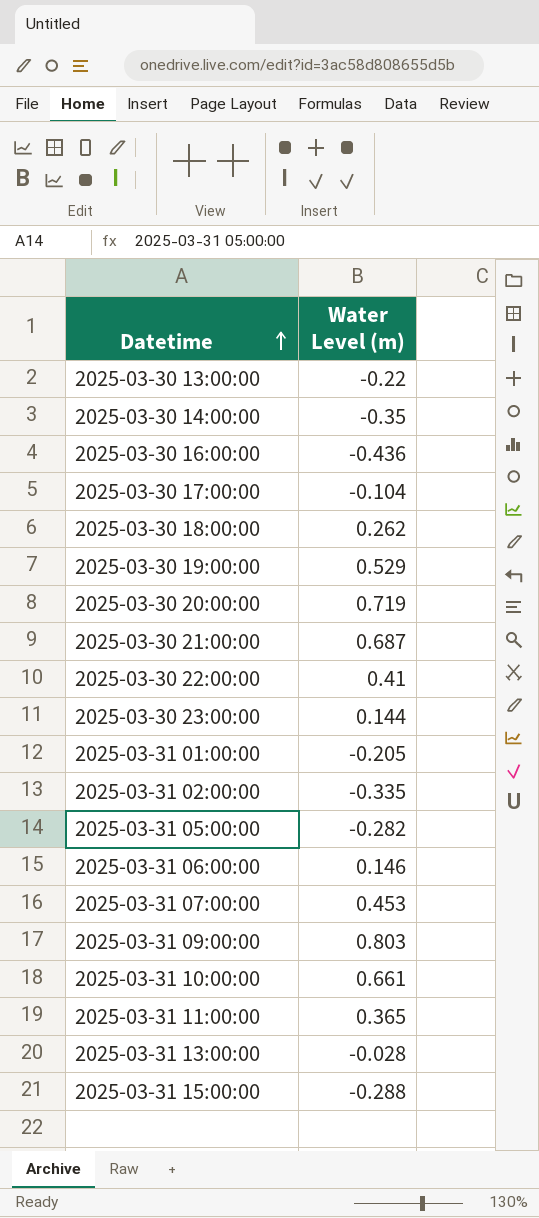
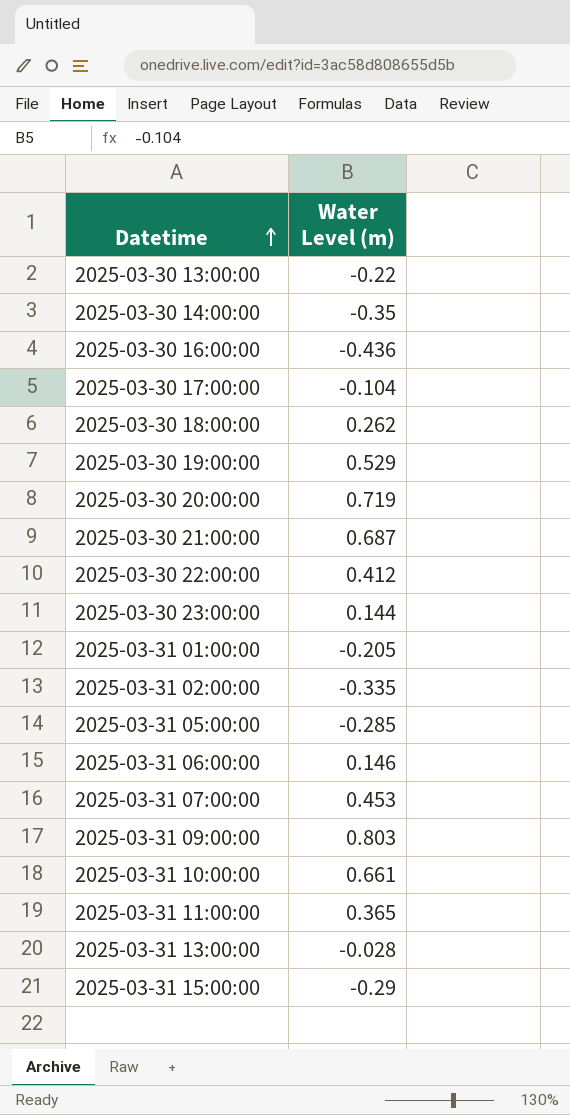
2025-03-30 22:00:00 | Water Level (m): 0.41 -> 0.412
2025-03-31 05:00:00 | Water Level (m): -0.282 -> -0.285
2025-03-31 15:00:00 | Water Level (m): -0.288 -> -0.29

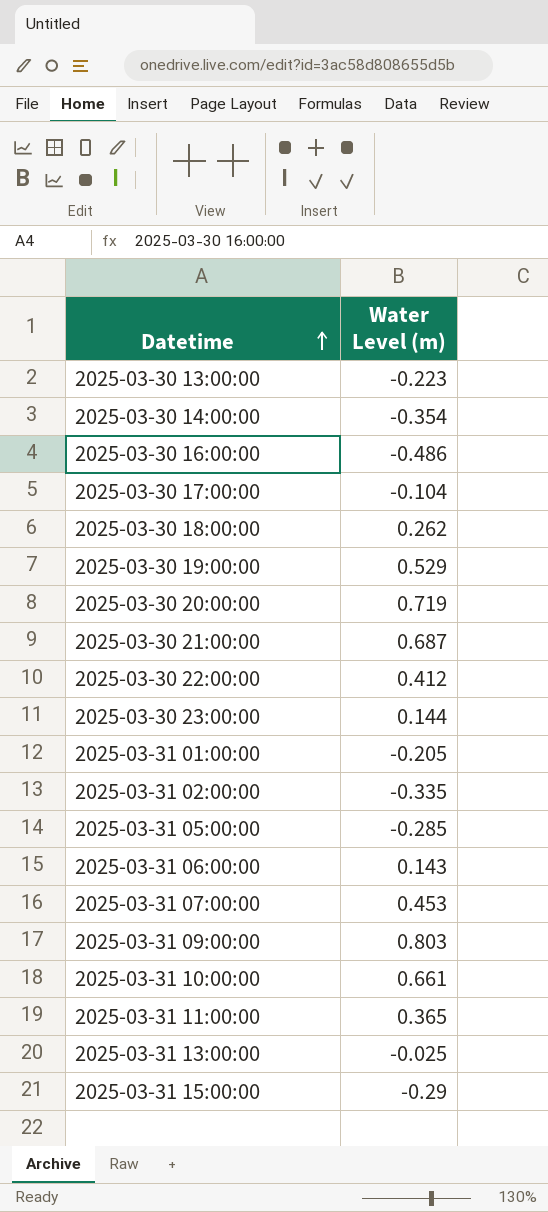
2025-03-30 13:00:00 | Water Level (m): -0.22 -> -0.223
2025-03-30 14:00:00 | Water Level (m): -0.35 -> -0.354
2025-03-30 16:00:00 | Water Level (m): -0.436 -> -0.486
2025-03-31 06:00:00 | Water Level (m): 0.146 -> 0.143
2025-03-31 13:00:00 | Water Level (m): -0.028 -> -0.025

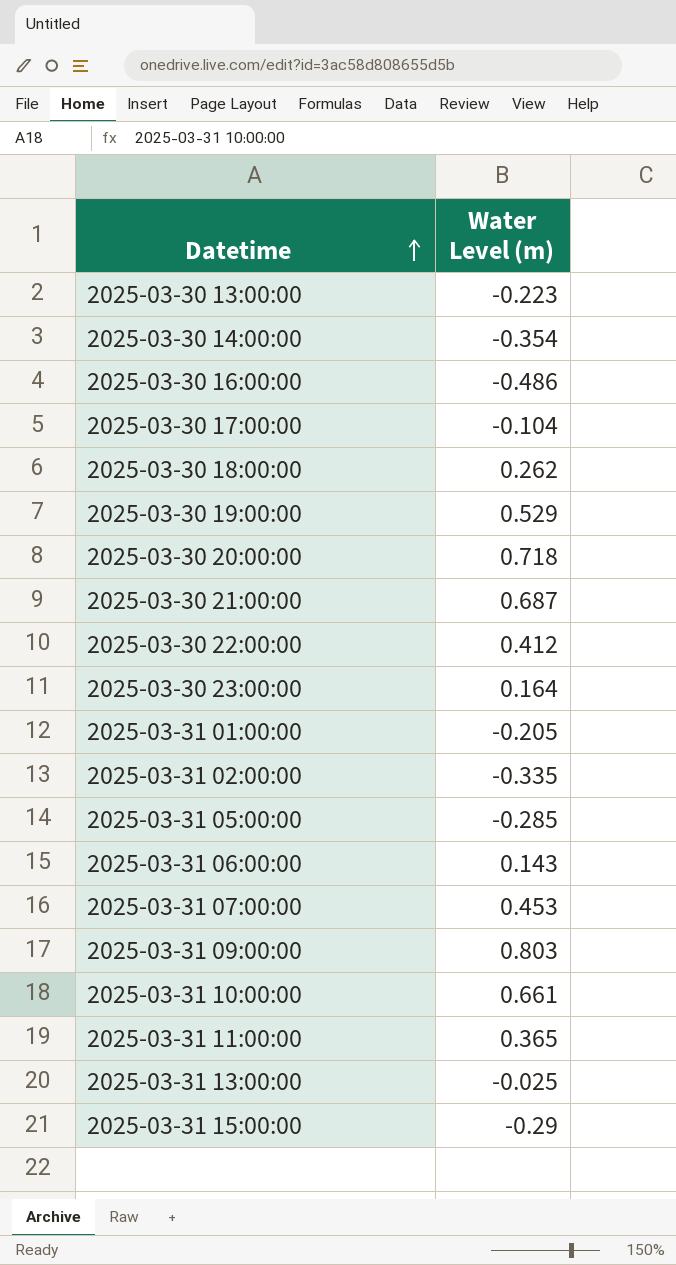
2025-03-30 20:00:00 | Water Level (m): 0.719 -> 0.718
2025-03-30 23:00:00 | Water Level (m): 0.144 -> 0.164

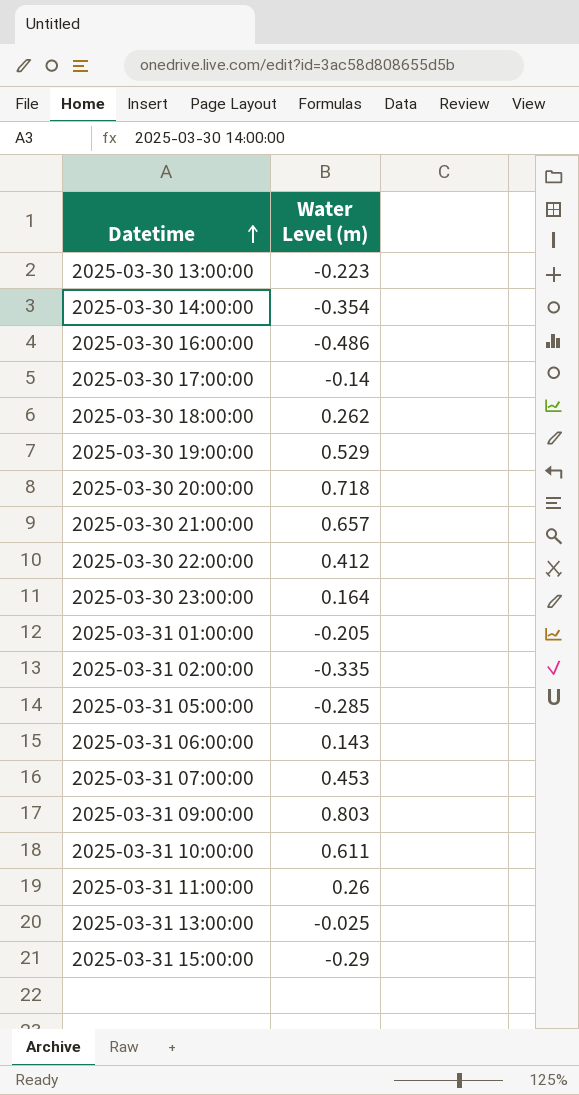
2025-03-30 17:00:00 | Water Level (m): -0.104 -> -0.14
2025-03-30 21:00:00 | Water Level (m): 0.687 -> 0.657
2025-03-31 10:00:00 | Water Level (m): 0.661 -> 0.611
2025-03-31 11:00:00 | Water Level (m): 0.365 -> 0.26

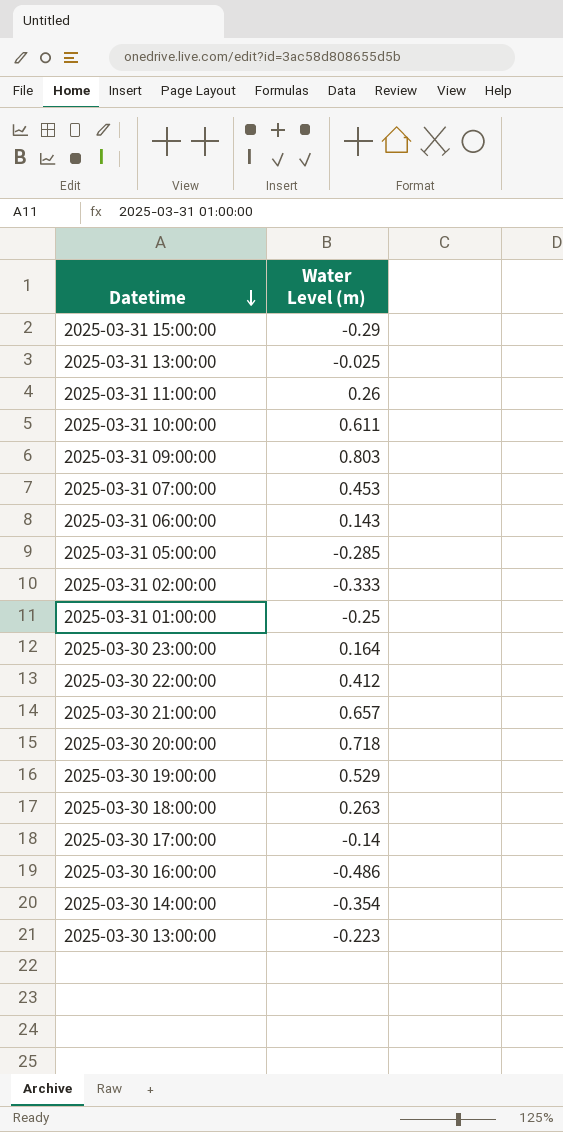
row order: Datetime ascending -> Datetime descending
2025-03-31 02:00:00 | Water Level (m): -0.335 -> -0.333
2025-03-31 01:00:00 | Water Level (m): -0.205 -> -0.25
2025-03-30 18:00:00 | Water Level (m): 0.262 -> 0.263

